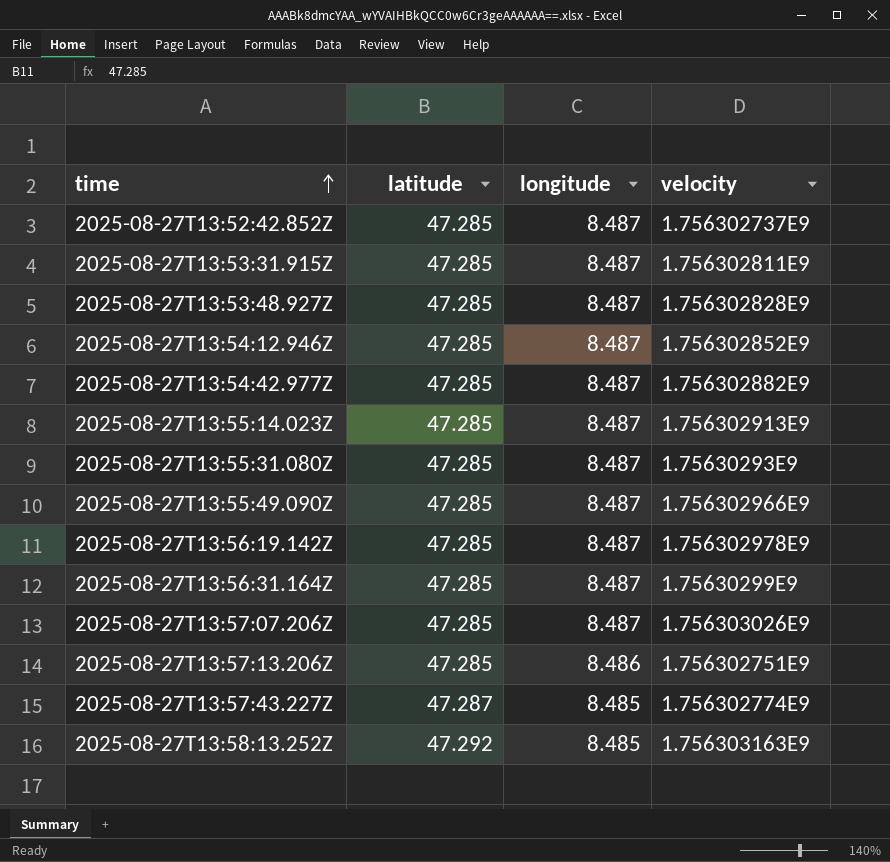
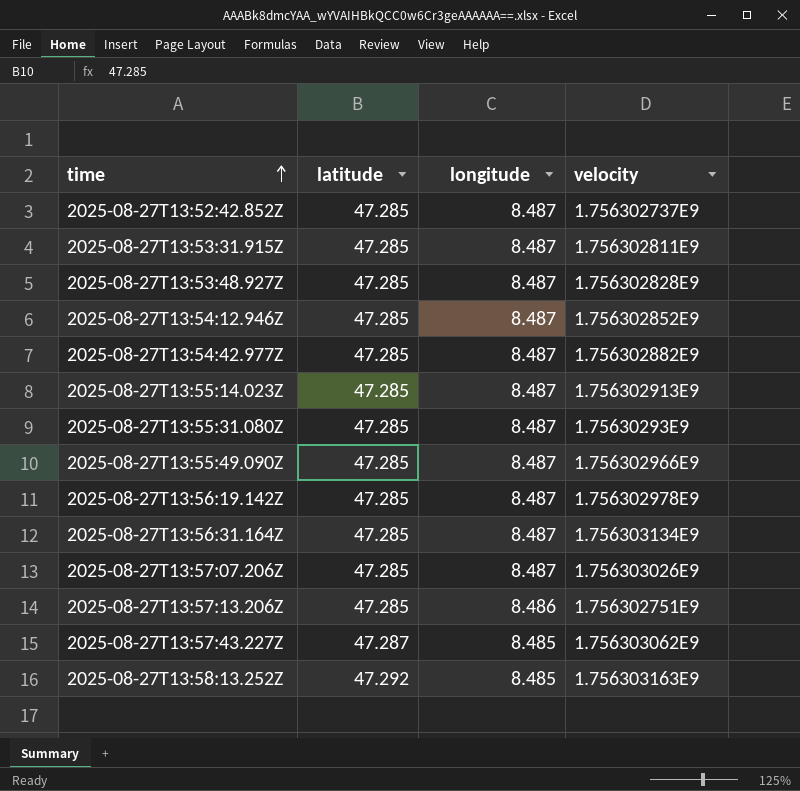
2025-08-27T13:56:31.164Z | velocity: 1.75630299E9 -> 1.756303134E9
2025-08-27T13:57:43.227Z | velocity: 1.756302774E9 -> 1.756303062E9

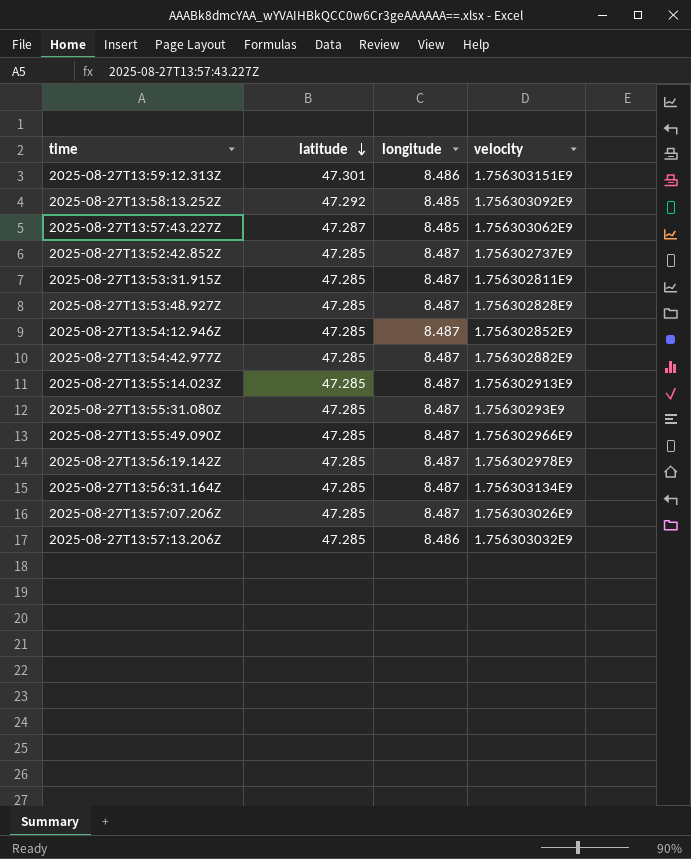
row order: time ascending -> latitude descending
row 2025-08-27T13:59:12.313Z: none -> 47.301 | 8.486 | 1.756303151E9
2025-08-27T13:58:13.252Z | velocity: 1.756303163E9 -> 1.756303092E9
2025-08-27T13:57:13.206Z | velocity: 1.756302751E9 -> 1.756303032E9

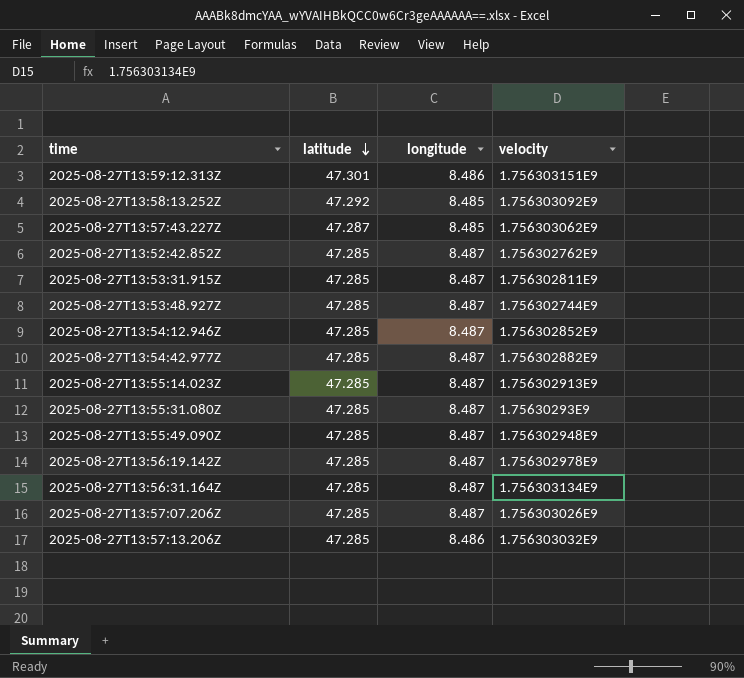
2025-08-27T13:52:42.852Z | velocity: 1.756302737E9 -> 1.756302762E9
2025-08-27T13:53:48.927Z | velocity: 1.756302828E9 -> 1.756302744E9
2025-08-27T13:55:49.090Z | velocity: 1.756302966E9 -> 1.756302948E9

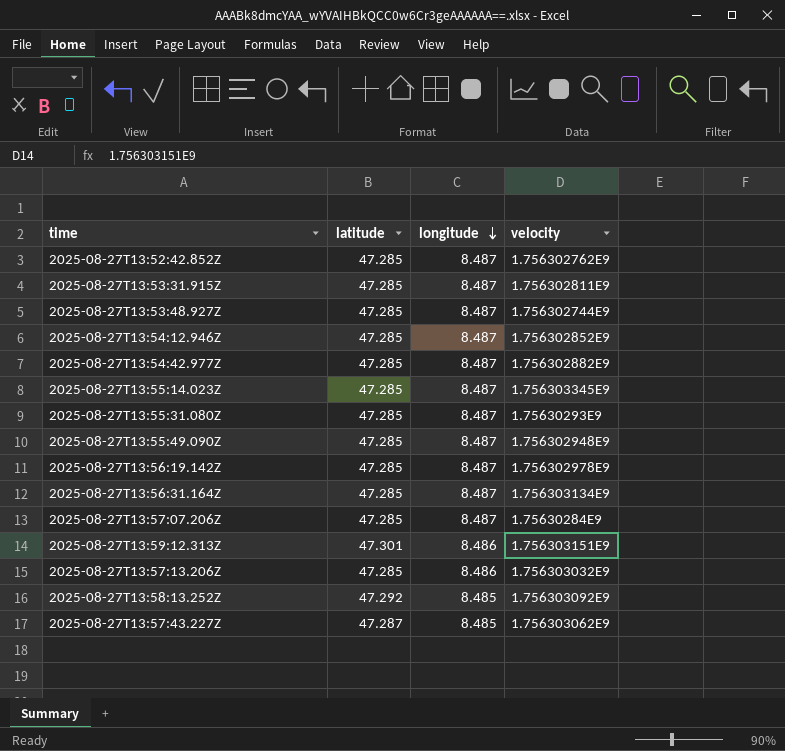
row order: latitude descending -> longitude descending
2025-08-27T13:55:14.023Z | velocity: 1.756302913E9 -> 1.756303345E9
2025-08-27T13:57:07.206Z | velocity: 1.756303026E9 -> 1.75630284E9

